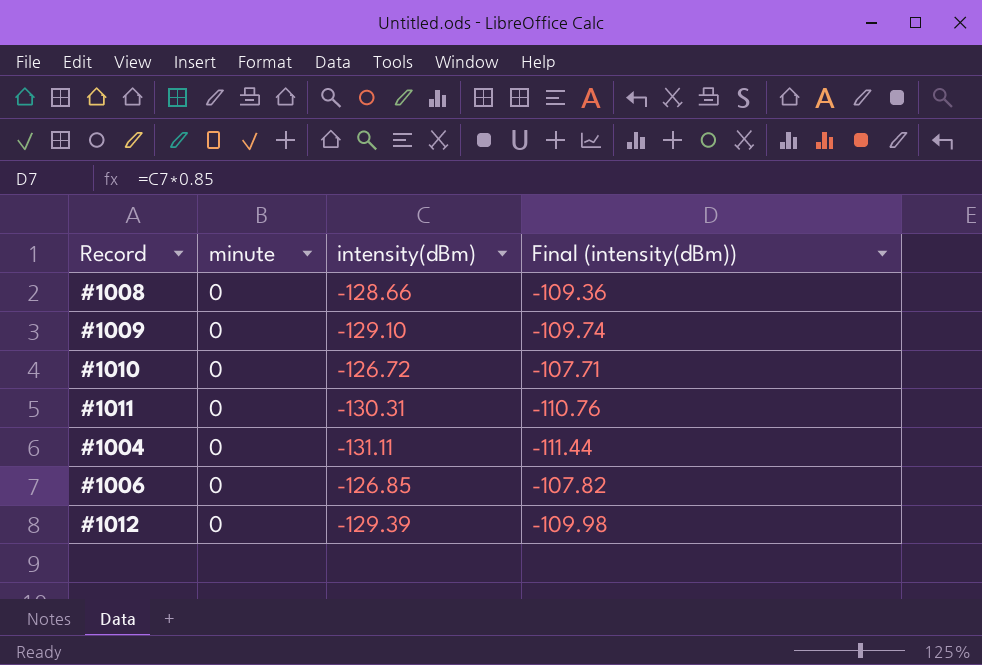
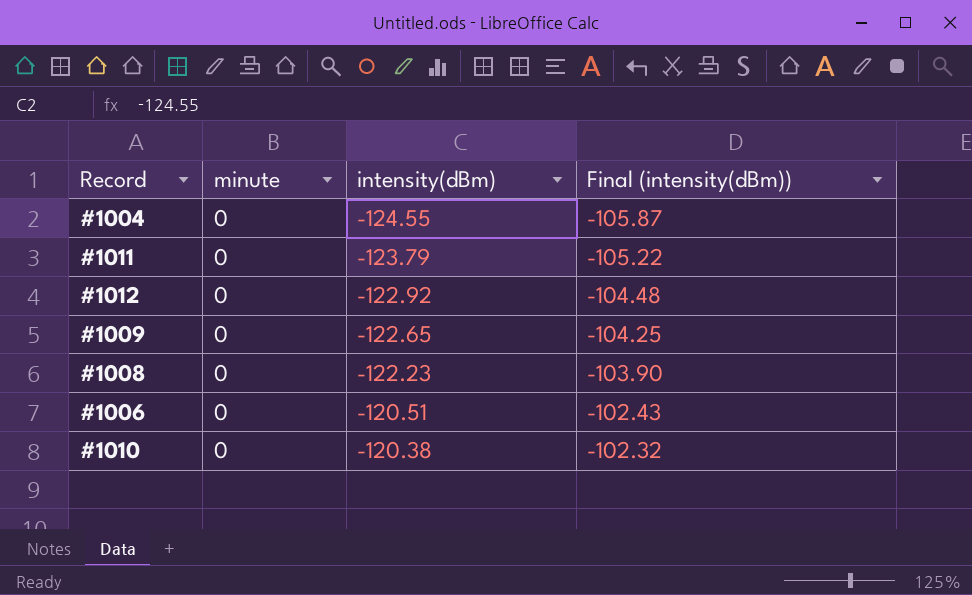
row order: none -> intensity(dBm) ascending
#1004 | intensity(dBm): -131.11 -> -124.55
#1004 | Final (intensity(dBm)): -111.44 -> -105.87
#1011 | intensity(dBm): -130.31 -> -123.79
#1011 | Final (intensity(dBm)): -110.76 -> -105.22
#1012 | intensity(dBm): -129.39 -> -122.92
#1012 | Final (intensity(dBm)): -109.98 -> -104.48
#1009 | intensity(dBm): -129.10 -> -122.65
#1009 | Final (intensity(dBm)): -109.74 -> -104.25
#1008 | intensity(dBm): -128.66 -> -122.23
#1008 | Final (intensity(dBm)): -109.36 -> -103.90
#1006 | intensity(dBm): -126.85 -> -120.51
#1006 | Final (intensity(dBm)): -107.82 -> -102.43
#1010 | intensity(dBm): -126.72 -> -120.38
#1010 | Final (intensity(dBm)): -107.71 -> -102.32

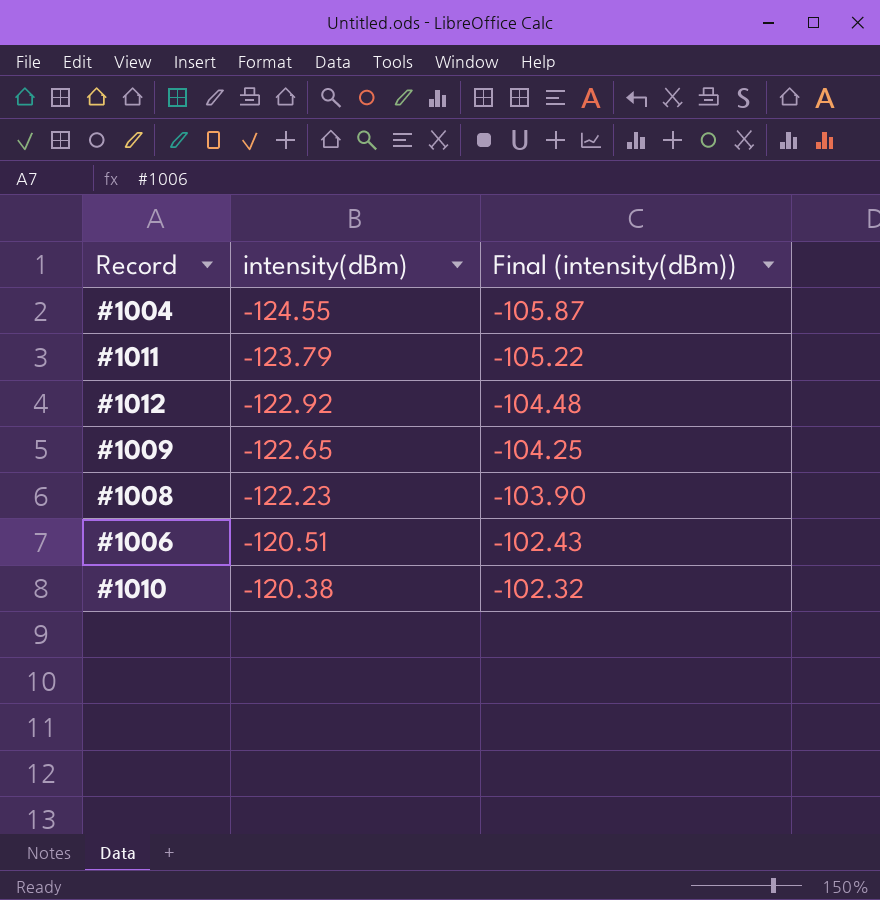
column minute | position: 2 -> none

